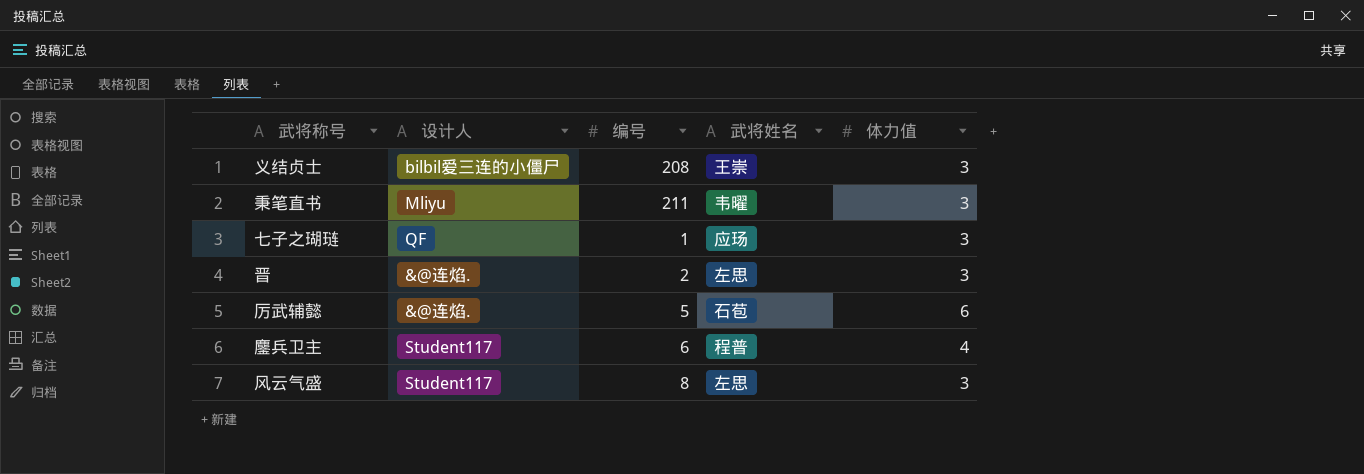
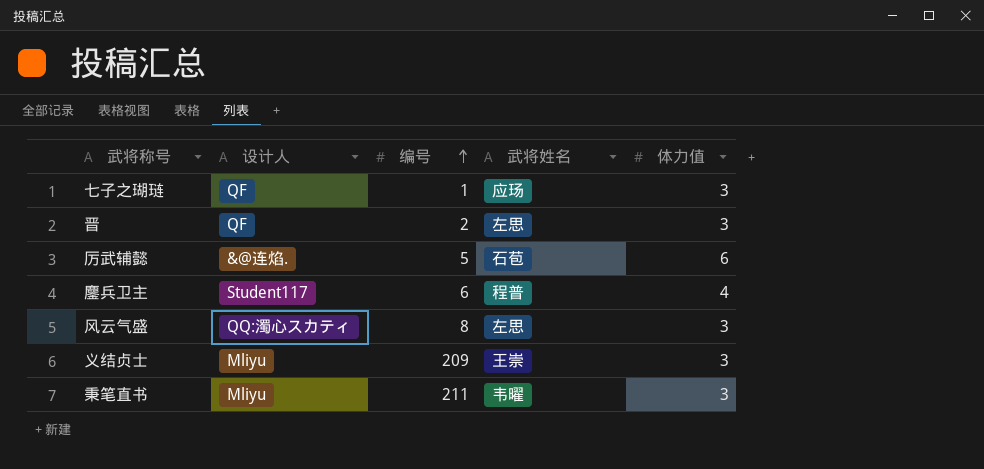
row order: none -> 编号 ascending
晋 | 设计人: &@连焰. -> QF
风云气盛 | 设计人: Student117 -> QQ:濁心スカティ
义结贞士 | 设计人: bilbil爱三连的小僵尸 -> Mliyu
义结贞士 | 编号: 208 -> 209

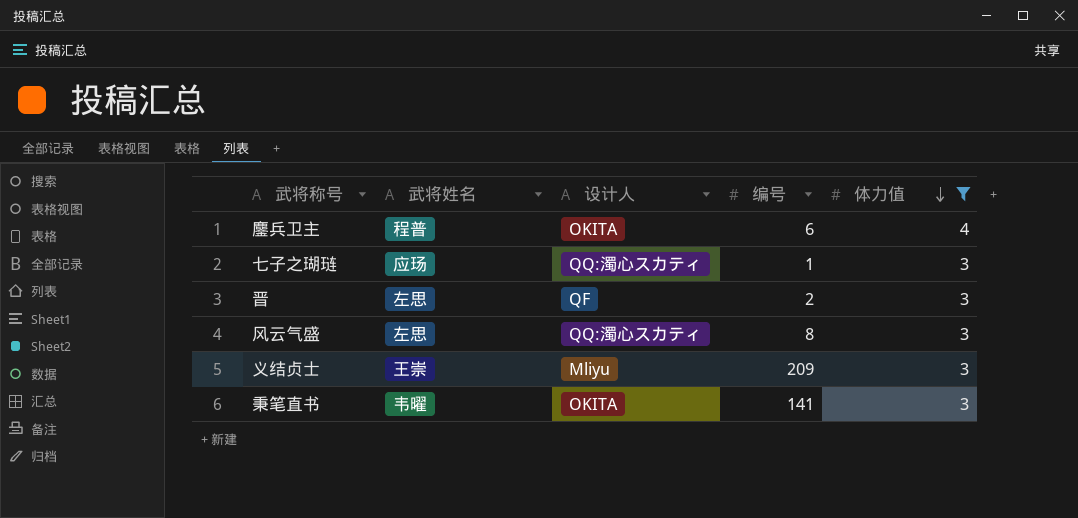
filter: none -> 体力值 != 6
row order: 编号 ascending -> 体力值 descending
column 武将姓名 | position: 4 -> 2
鏖兵卫主 | 设计人: Student117 -> OKITA
七子之瑚琏 | 设计人: QF -> QQ:濁心スカティ
秉笔直书 | 设计人: Mliyu -> OKITA
秉笔直书 | 编号: 211 -> 141

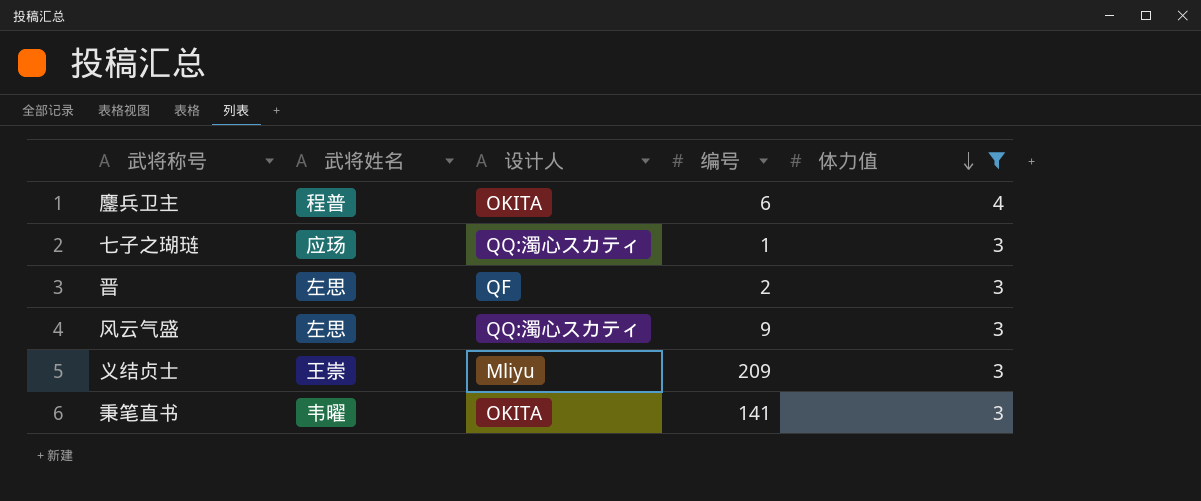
风云气盛 | 编号: 8 -> 9

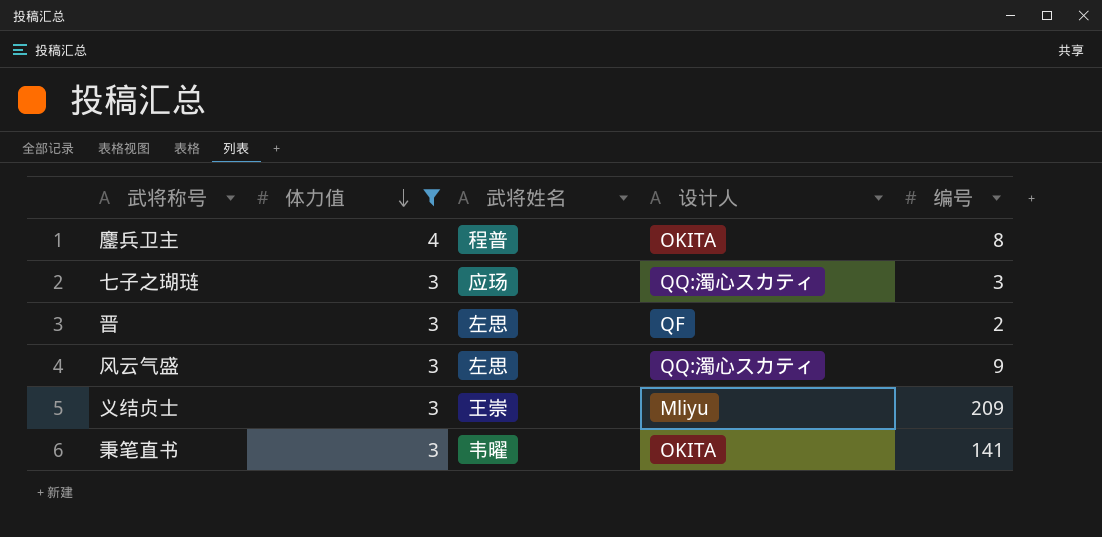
column 体力值 | position: 5 -> 2
鏖兵卫主 | 编号: 6 -> 8
七子之瑚琏 | 编号: 1 -> 3

